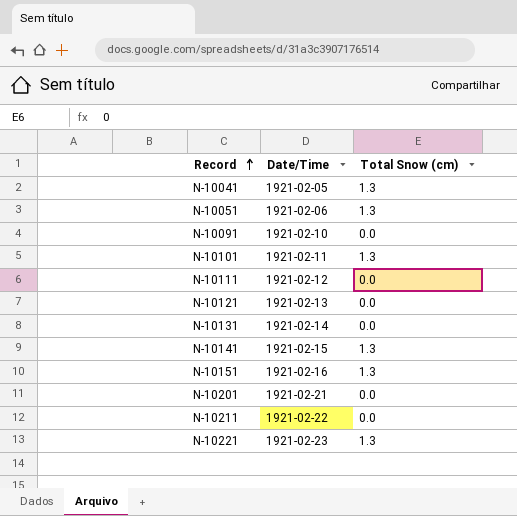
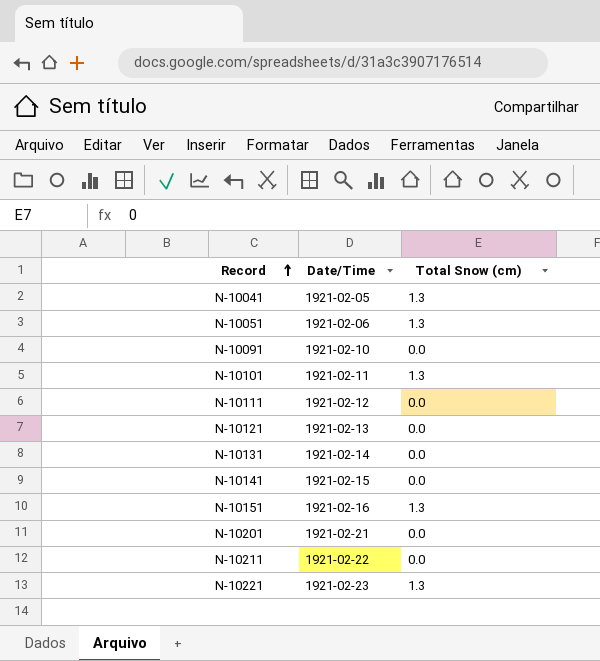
N-10141 | Total Snow (cm): 1.3 -> 0.0

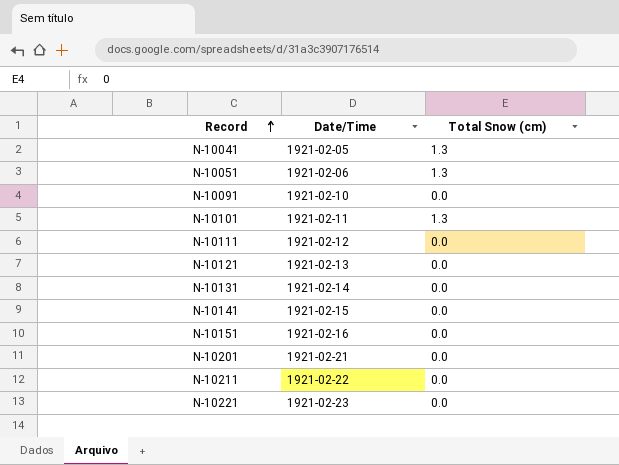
N-10151 | Total Snow (cm): 1.3 -> 0.0
N-10221 | Total Snow (cm): 1.3 -> 0.0

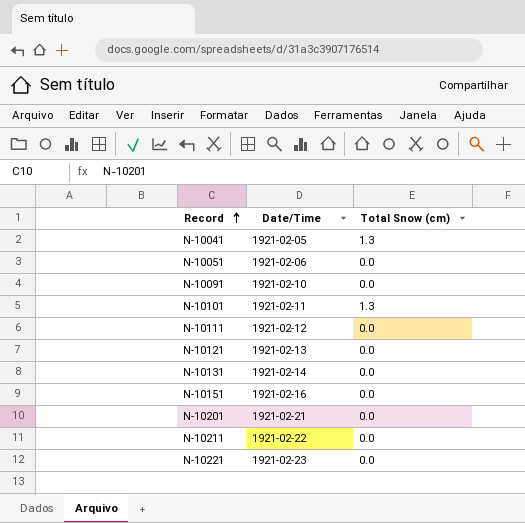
row N-10141: 1921-02-15 | 0.0 -> none
N-10051 | Total Snow (cm): 1.3 -> 0.0

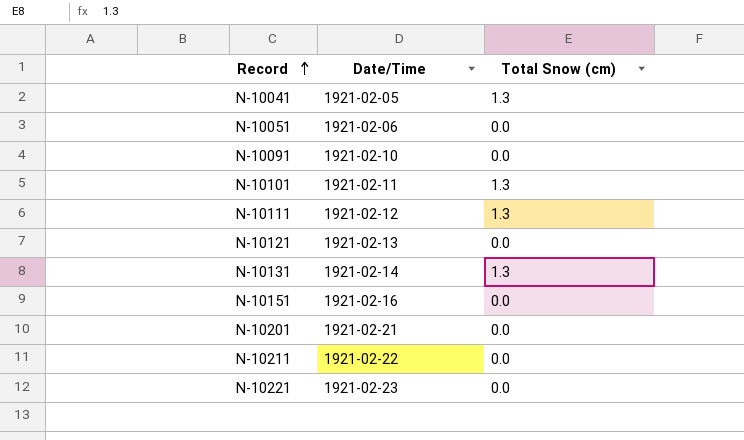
N-10111 | Total Snow (cm): 0.0 -> 1.3
N-10131 | Total Snow (cm): 0.0 -> 1.3

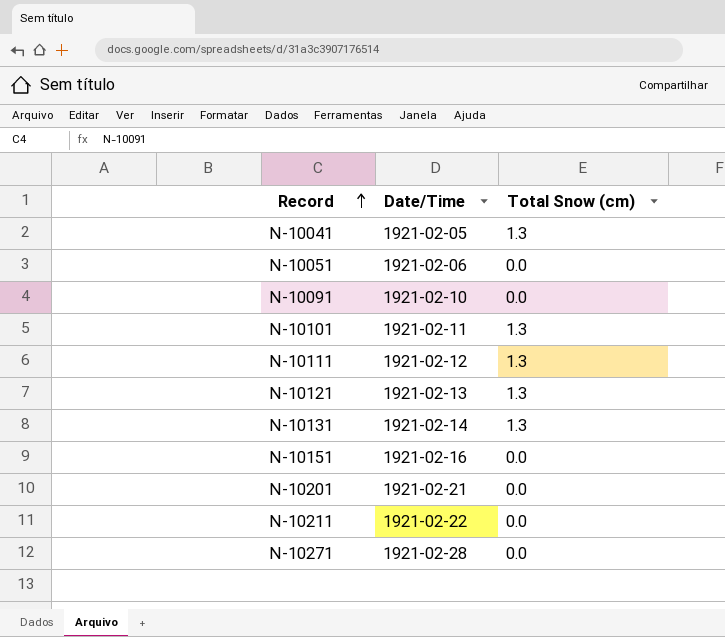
row N-10221: 1921-02-23 | 0.0 -> none
N-10121 | Total Snow (cm): 0.0 -> 1.3
row N-10271: none -> 1921-02-28 | 0.0

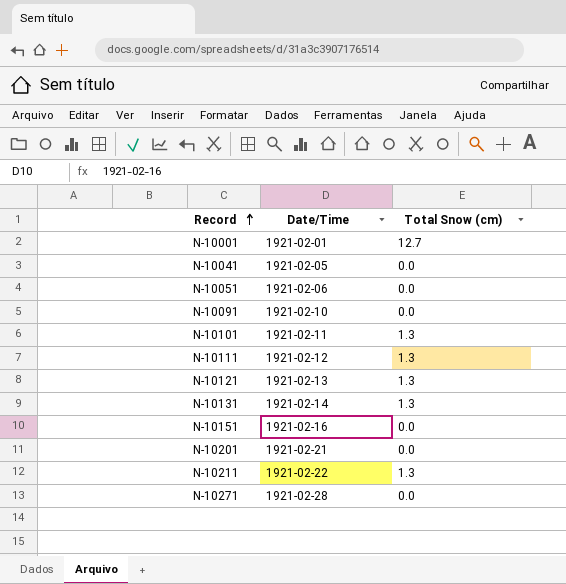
row N-10001: none -> 1921-02-01 | 12.7
N-10041 | Total Snow (cm): 1.3 -> 0.0
N-10211 | Total Snow (cm): 0.0 -> 1.3

